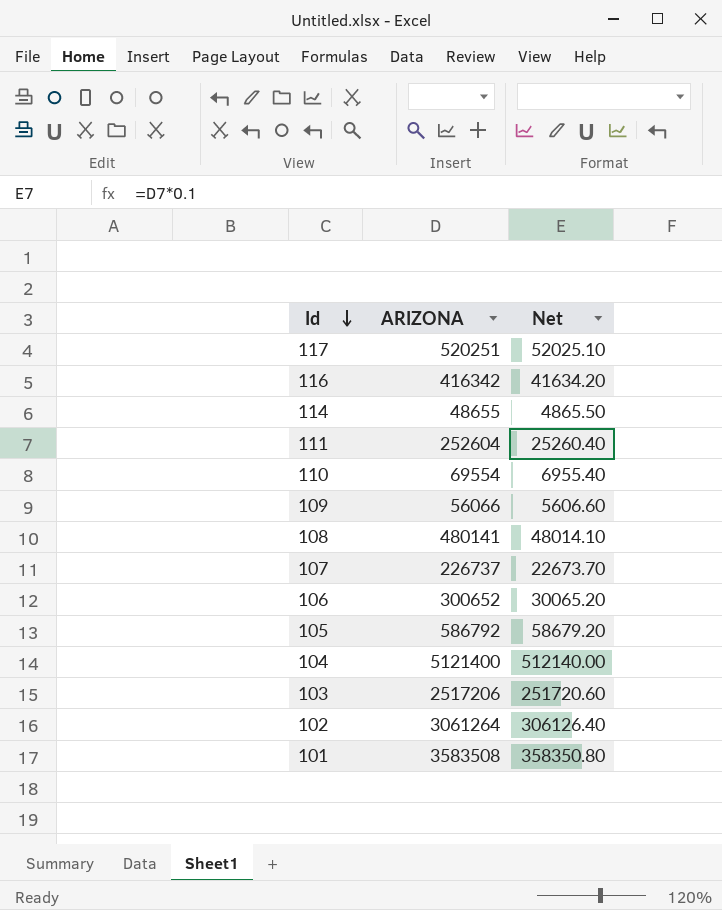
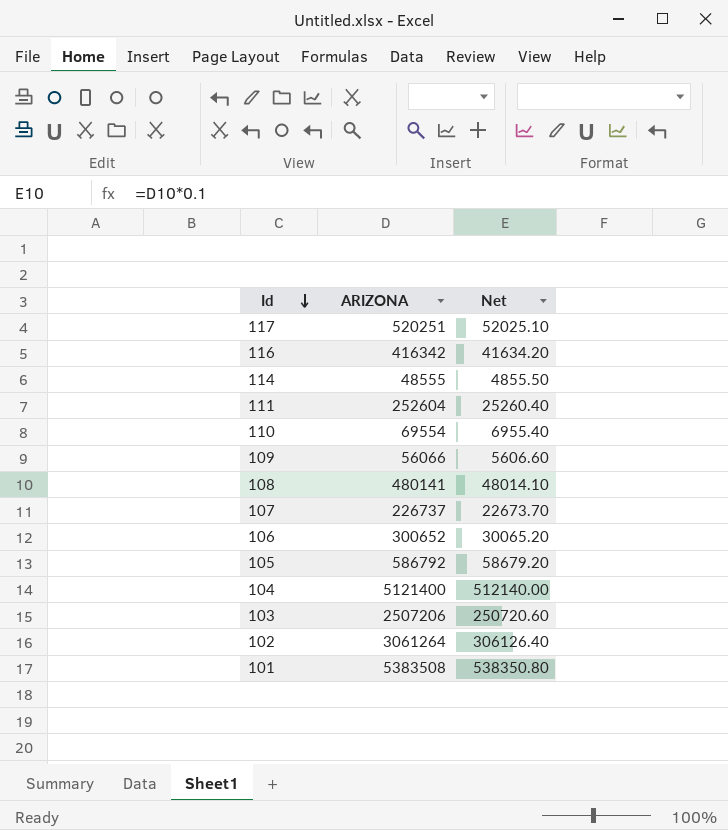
114 | ARIZONA: 48655 -> 48555
114 | Net: 4865.50 -> 4855.50
103 | ARIZONA: 2517206 -> 2507206
103 | Net: 251720.60 -> 250720.60
101 | ARIZONA: 3583508 -> 5383508
101 | Net: 358350.80 -> 538350.80

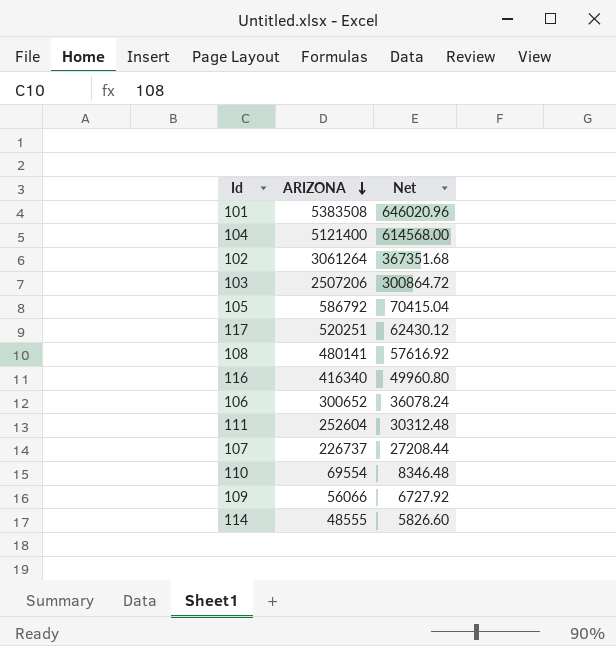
row order: Id descending -> ARIZONA descending
column Net | formula: [ARIZONA] * 0.1 -> [ARIZONA] * 0.12
116 | ARIZONA: 416342 -> 416340

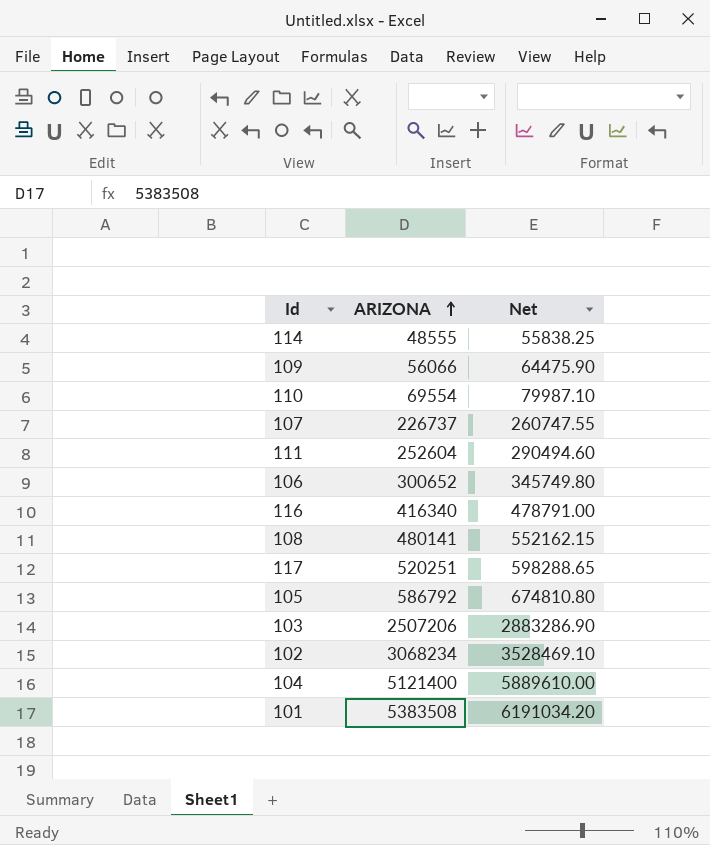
row order: ARIZONA descending -> ARIZONA ascending
column Net | formula: [ARIZONA] * 0.12 -> [ARIZONA] * 1.15
102 | ARIZONA: 3061264 -> 3068234

